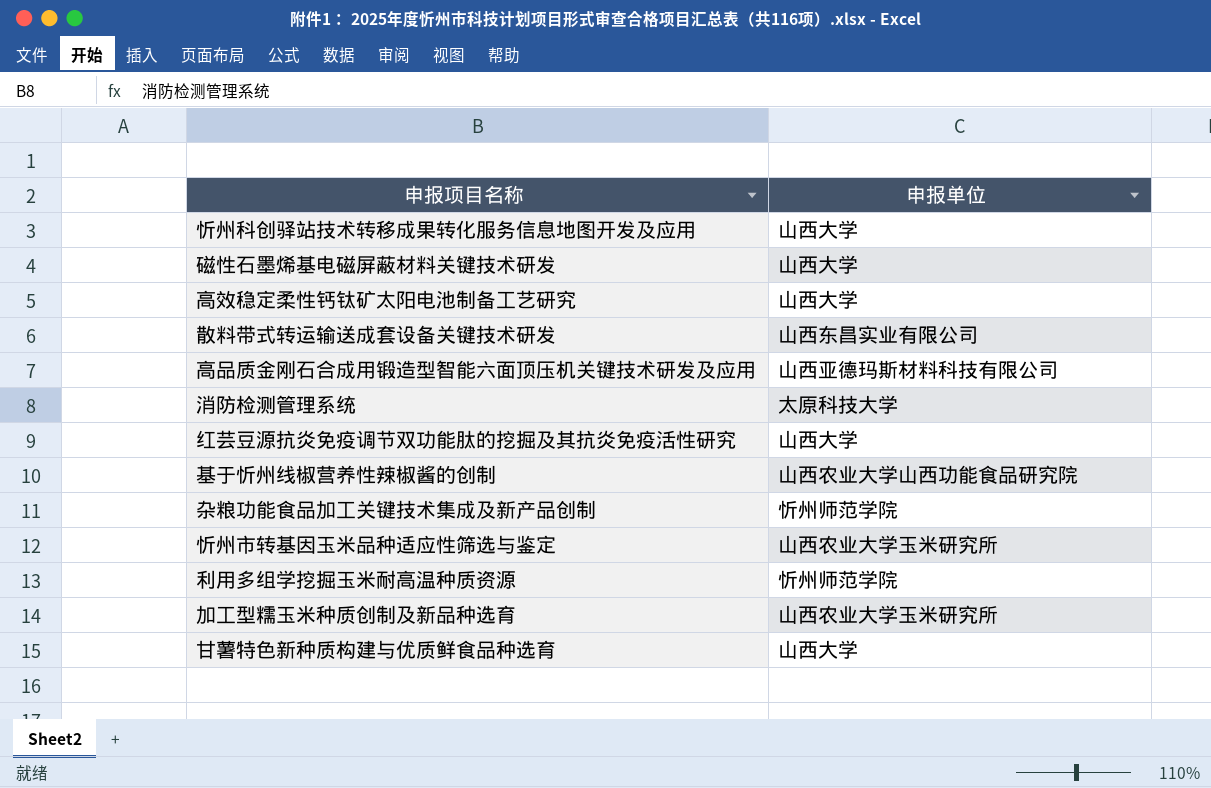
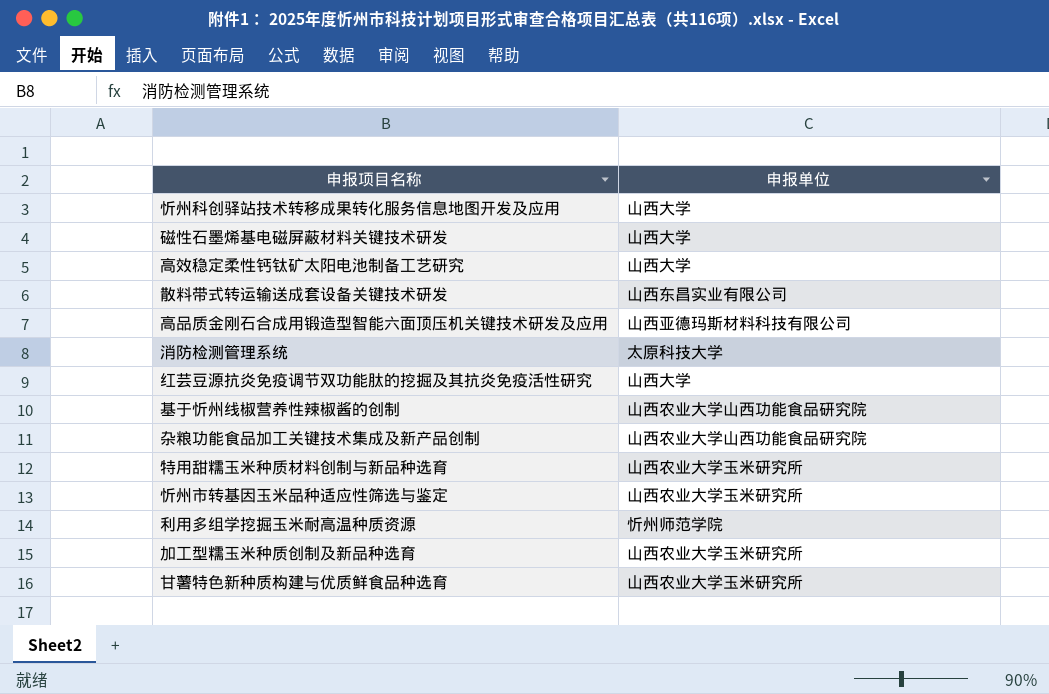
杂粮功能食品加工关键技术集成及新产品创制 | 申报单位: 忻州师范学院 -> 山西农业大学山西功能食品研究院
row 特用甜糯玉米种质材料创制与新品种选育: none -> 山西农业大学玉米研究所
甘薯特色新种质构建与优质鲜食品种选育 | 申报单位: 山西大学 -> 山西农业大学玉米研究所

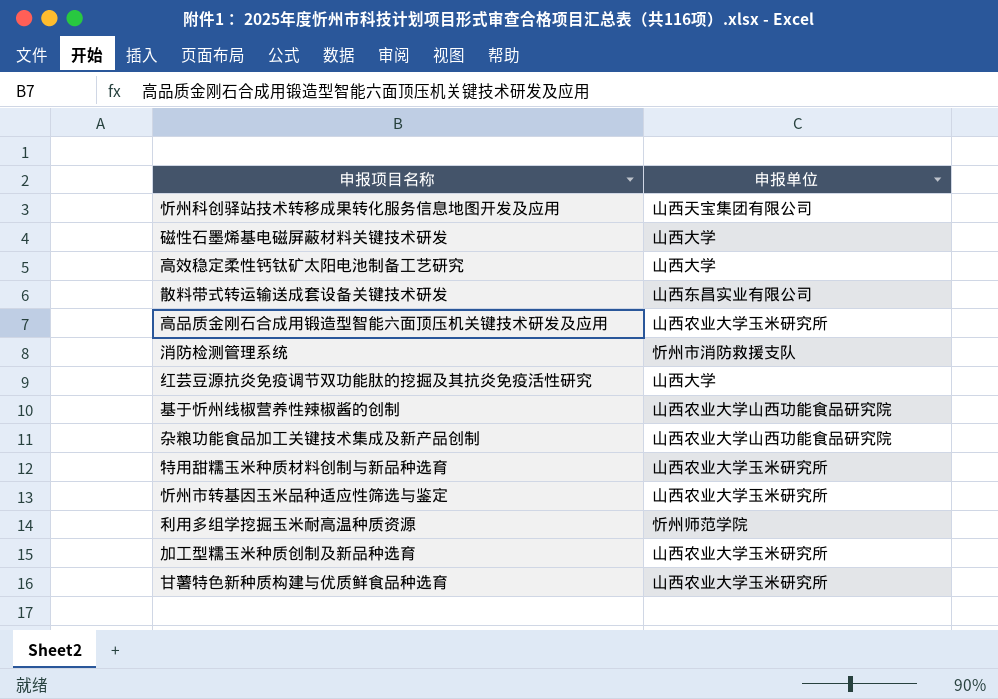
忻州科创驿站技术转移成果转化服务信息地图开发及应用 | 申报单位: 山西大学 -> 山西天宝集团有限公司
高品质金刚石合成用锻造型智能六面顶压机关键技术研发及应用 | 申报单位: 山西亚德玛斯材料科技有限公司 -> 山西农业大学玉米研究所
消防检测管理系统 | 申报单位: 太原科技大学 -> 忻州市消防救援支队

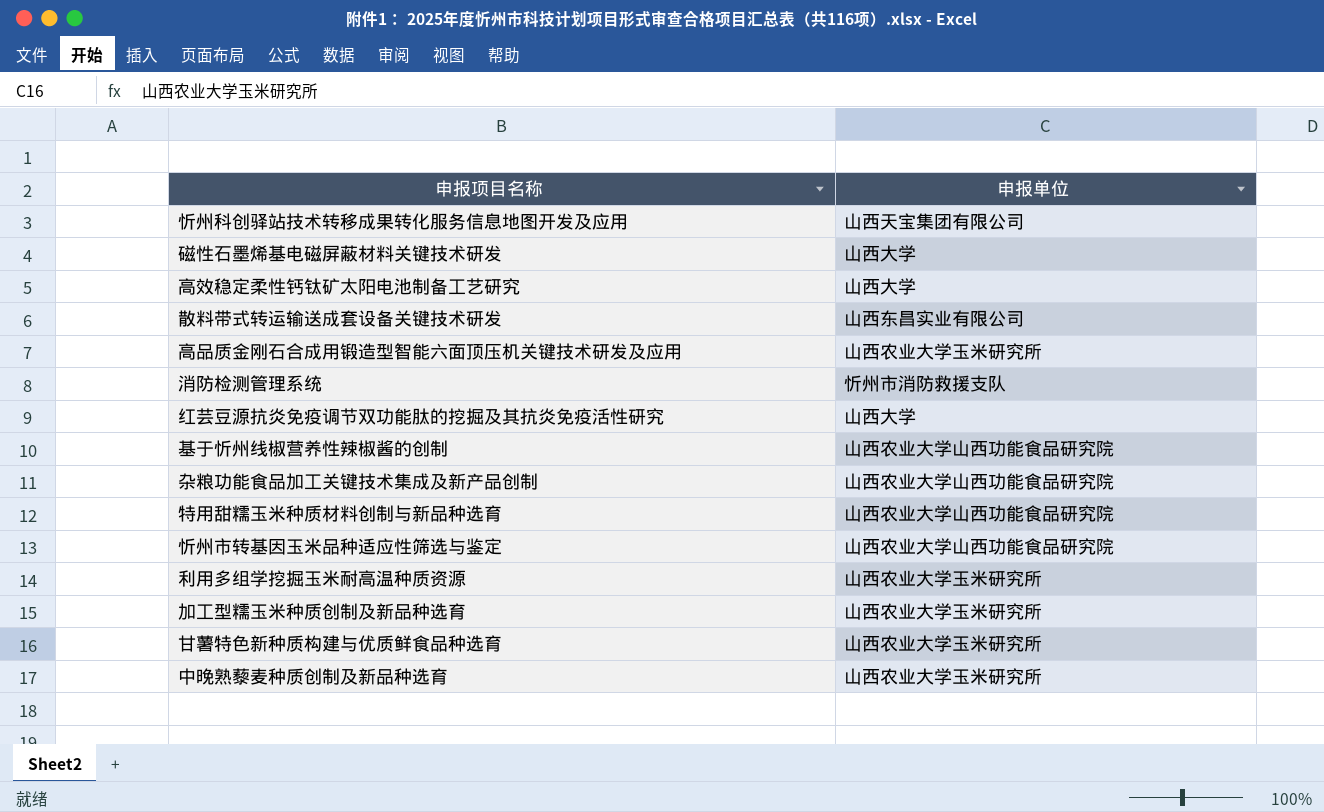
特用甜糯玉米种质材料创制与新品种选育 | 申报单位: 山西农业大学玉米研究所 -> 山西农业大学山西功能食品研究院
忻州市转基因玉米品种适应性筛选与鉴定 | 申报单位: 山西农业大学玉米研究所 -> 山西农业大学山西功能食品研究院
利用多组学挖掘玉米耐高温种质资源 | 申报单位: 忻州师范学院 -> 山西农业大学玉米研究所
row 中晚熟藜麦种质创制及新品种选育: none -> 山西农业大学玉米研究所

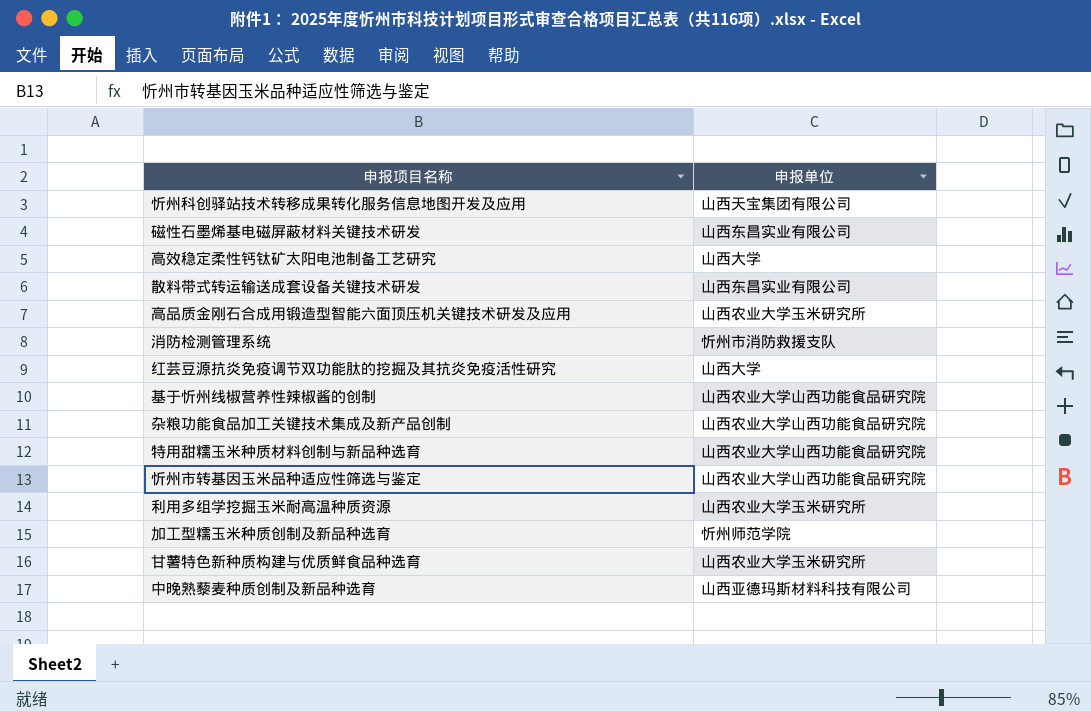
磁性石墨烯基电磁屏蔽材料关键技术研发 | 申报单位: 山西大学 -> 山西东昌实业有限公司
加工型糯玉米种质创制及新品种选育 | 申报单位: 山西农业大学玉米研究所 -> 忻州师范学院
中晚熟藜麦种质创制及新品种选育 | 申报单位: 山西农业大学玉米研究所 -> 山西亚德玛斯材料科技有限公司

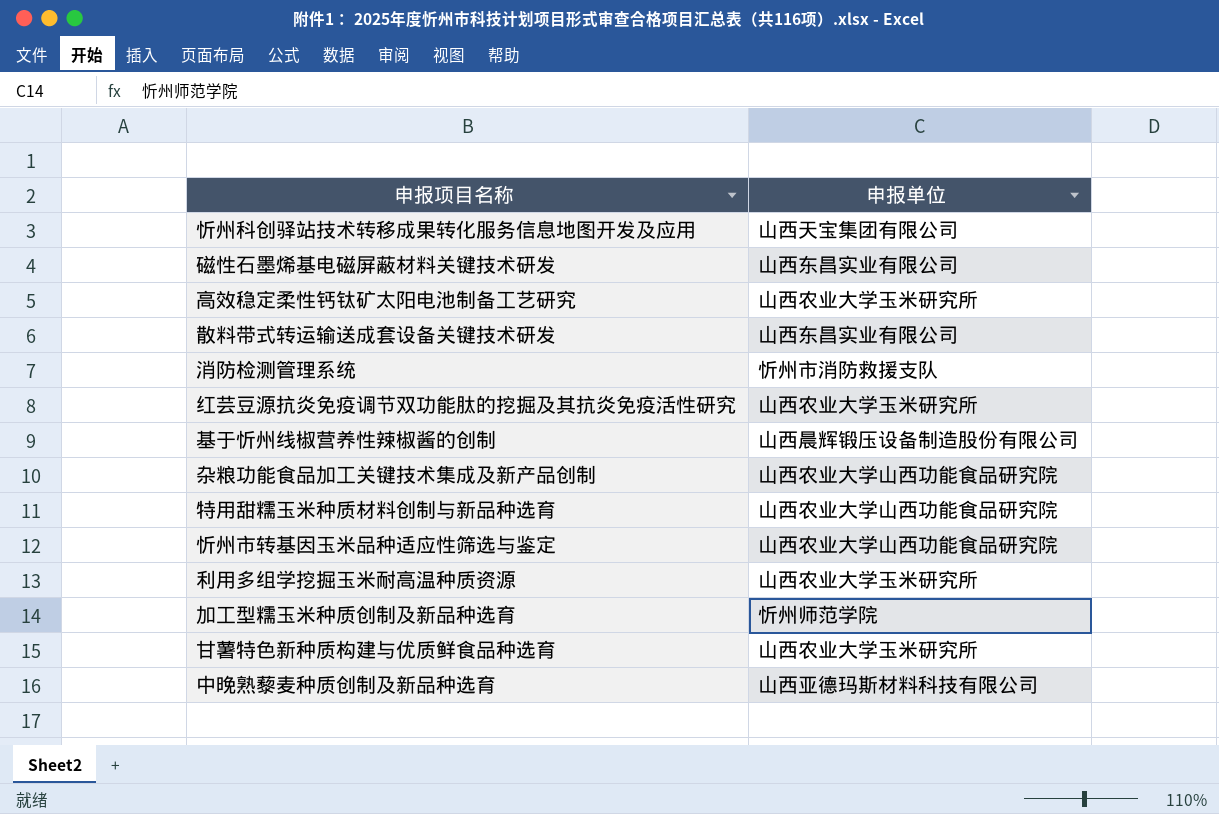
row 高品质金刚石合成用锻造型智能六面顶压机关键技术研发及应用: 山西农业大学玉米研究所 -> none
高效稳定柔性钙钛矿太阳电池制备工艺研究 | 申报单位: 山西大学 -> 山西农业大学玉米研究所
红芸豆源抗炎免疫调节双功能肽的挖掘及其抗炎免疫活性研究 | 申报单位: 山西大学 -> 山西农业大学玉米研究所
基于忻州线椒营养性辣椒酱的创制 | 申报单位: 山西农业大学山西功能食品研究院 -> 山西晨辉锻压设备制造股份有限公司

